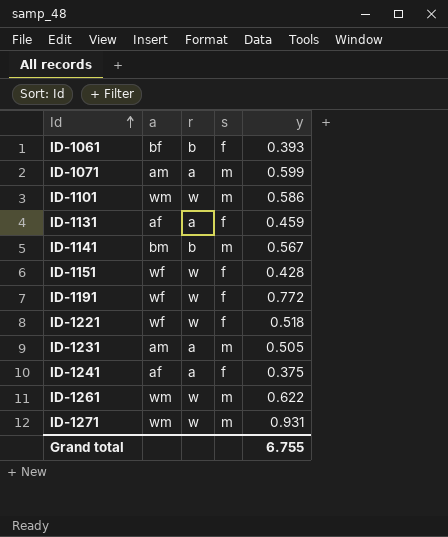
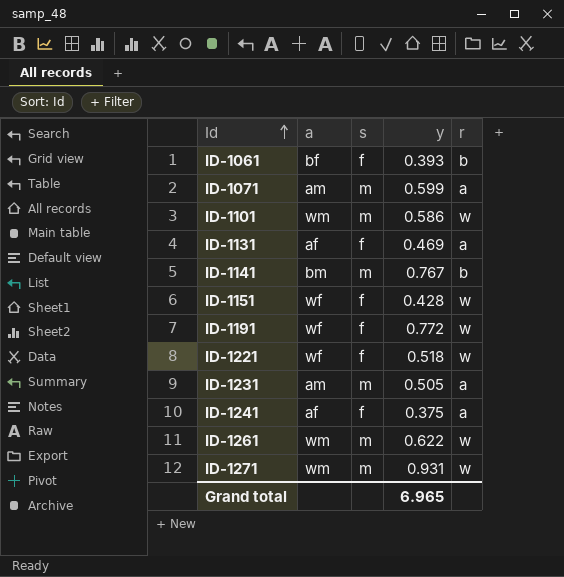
column r | position: 3 -> 5
ID-1131 | y: 0.459 -> 0.469
ID-1141 | y: 0.567 -> 0.767
Grand total | y: 6.755 -> 6.965

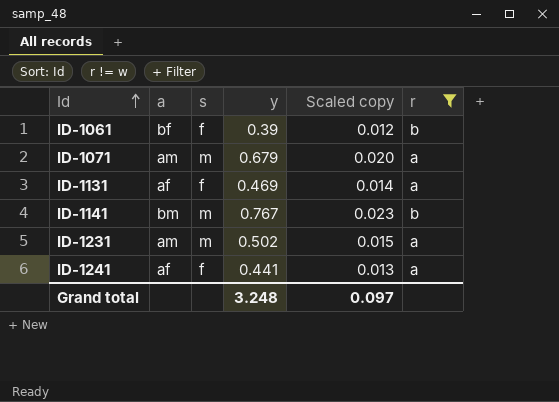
filter: none -> r != w
column Scaled copy | formula: none -> [y] * 0.03
ID-1061 | y: 0.393 -> 0.39
ID-1071 | y: 0.599 -> 0.679
ID-1231 | y: 0.505 -> 0.502
ID-1241 | y: 0.375 -> 0.441
Grand total | y: 6.965 -> 3.248

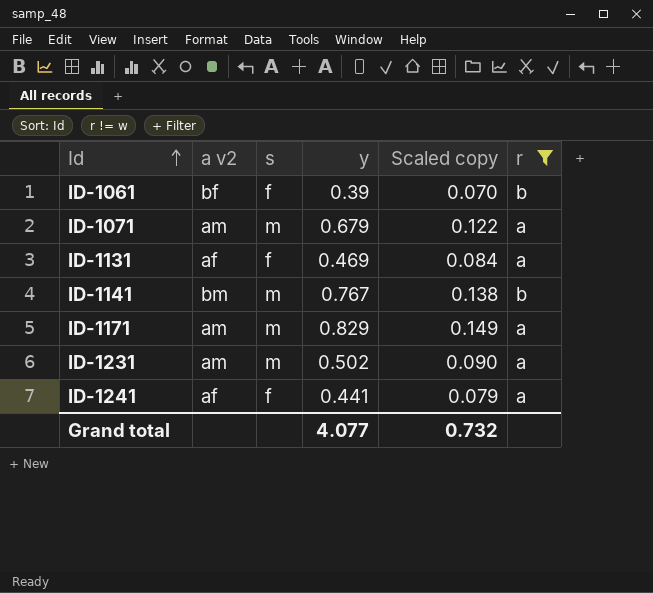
column name: a -> a v2
column Scaled copy | formula: [y] * 0.03 -> [y] * 0.18
row ID-1171: none -> am | m | 0.829 | 0.149 | a
Grand total | y: 3.248 -> 4.077
Grand total | Scaled copy: 0.097 -> 0.732

